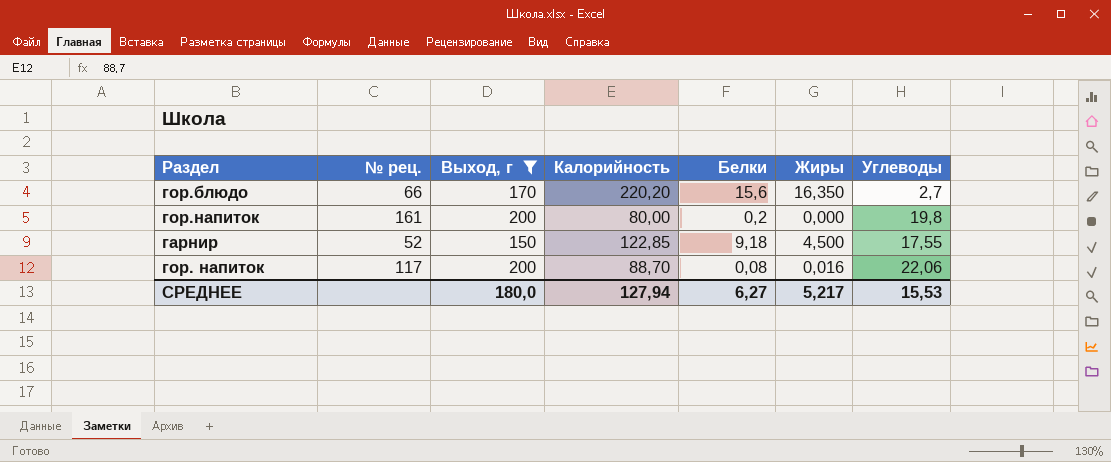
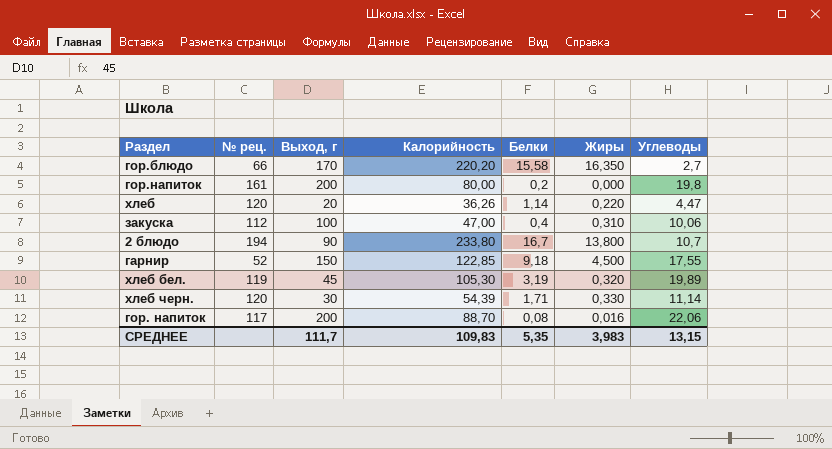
filter: Выход, г >= 150 -> none
гор.блюдо | Белки: 15,6 -> 15,58
СРЕДНЕЕ | Выход, г: 180,0 -> 111,7
СРЕДНЕЕ | Калорийность: 127,94 -> 109,83
СРЕДНЕЕ | Белки: 6,27 -> 5,35
СРЕДНЕЕ | Жиры: 5,217 -> 3,983
СРЕДНЕЕ | Углеводы: 15,53 -> 13,15

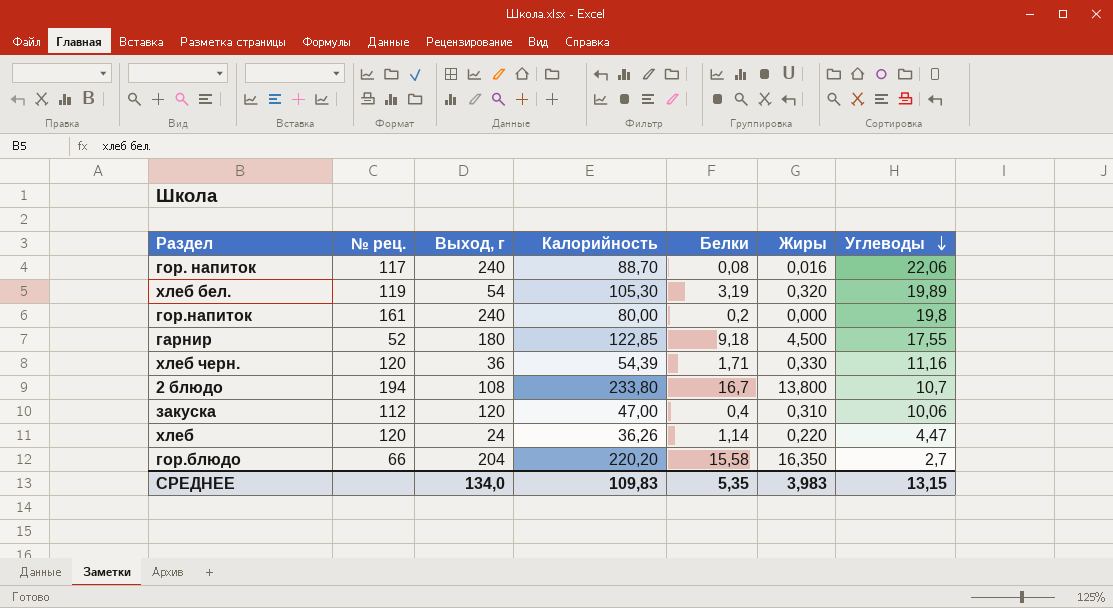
row order: none -> Углеводы descending
гор. напиток | Выход, г: 200 -> 240
хлеб бел. | Выход, г: 45 -> 54
гор.напиток | Выход, г: 200 -> 240
гарнир | Выход, г: 150 -> 180
хлеб черн. | Выход, г: 30 -> 36
хлеб черн. | Углеводы: 11,14 -> 11,16
2 блюдо | Выход, г: 90 -> 108
закуска | Выход, г: 100 -> 120
хлеб | Выход, г: 20 -> 24
гор.блюдо | Выход, г: 170 -> 204
СРЕДНЕЕ | Выход, г: 111,7 -> 134,0

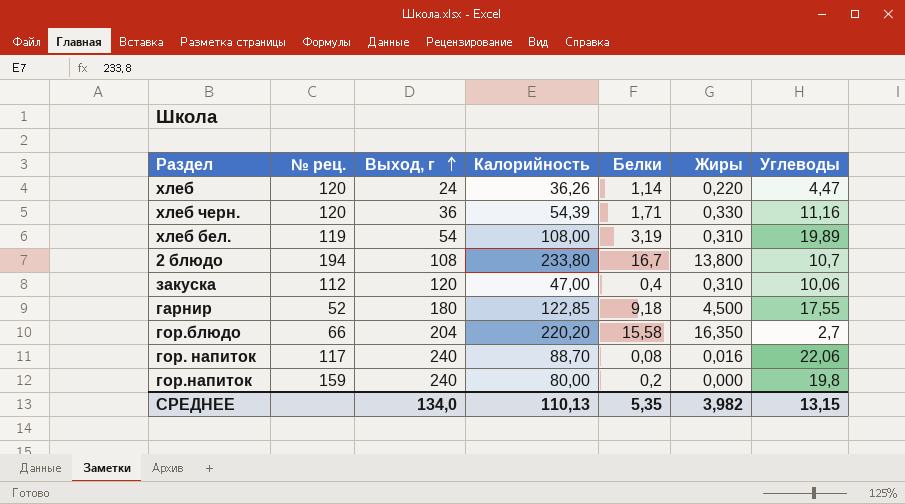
row order: Углеводы descending -> Выход, г ascending
хлеб бел. | Калорийность: 105,30 -> 108,00
хлеб бел. | Жиры: 0,320 -> 0,310
гор.напиток | № рец.: 161 -> 159
СРЕДНЕЕ | Калорийность: 109,83 -> 110,13
СРЕДНЕЕ | Жиры: 3,983 -> 3,982

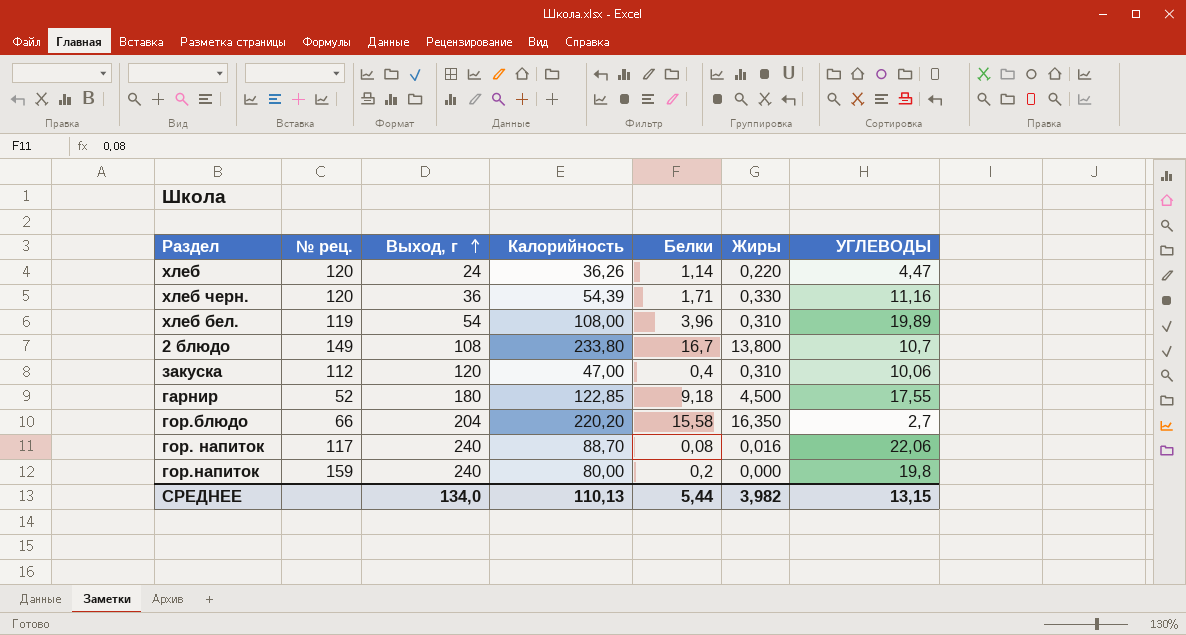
column name: Углеводы -> УГЛЕВОДЫ
хлеб бел. | Белки: 3,19 -> 3,96
2 блюдо | № рец.: 194 -> 149
СРЕДНЕЕ | Белки: 5,35 -> 5,44

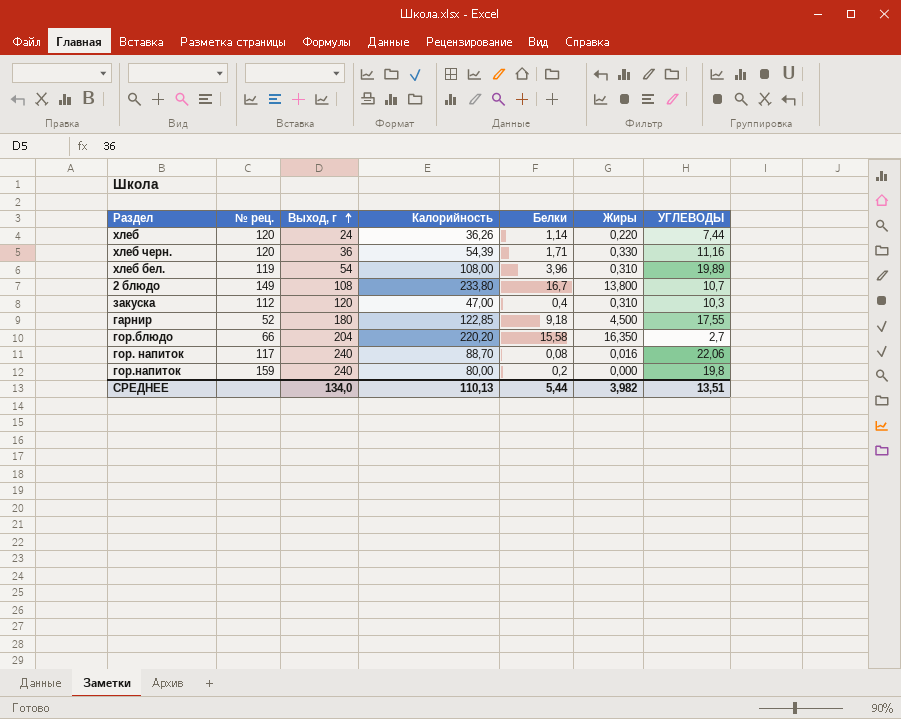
хлеб | УГЛЕВОДЫ: 4,47 -> 7,44
закуска | УГЛЕВОДЫ: 10,06 -> 10,3
СРЕДНЕЕ | УГЛЕВОДЫ: 13,15 -> 13,51

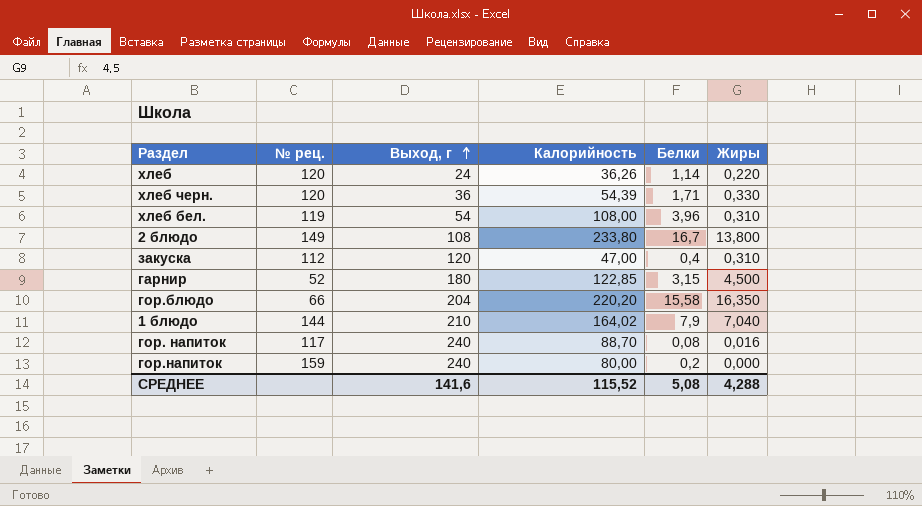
column УГЛЕВОДЫ | position: 7 -> none
гарнир | Белки: 9,18 -> 3,15
row 1 блюдо: none -> 144 | 210 | 164,02 | 7,9 | 7,040
СРЕДНЕЕ | Выход, г: 134,0 -> 141,6
СРЕДНЕЕ | Калорийность: 110,13 -> 115,52
СРЕДНЕЕ | Белки: 5,44 -> 5,08
СРЕДНЕЕ | Жиры: 3,982 -> 4,288

